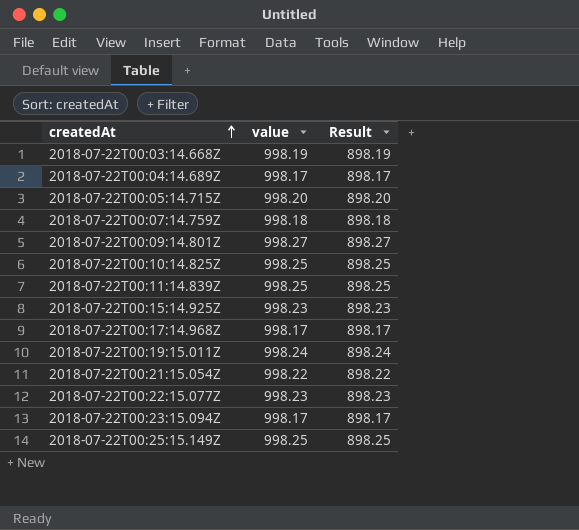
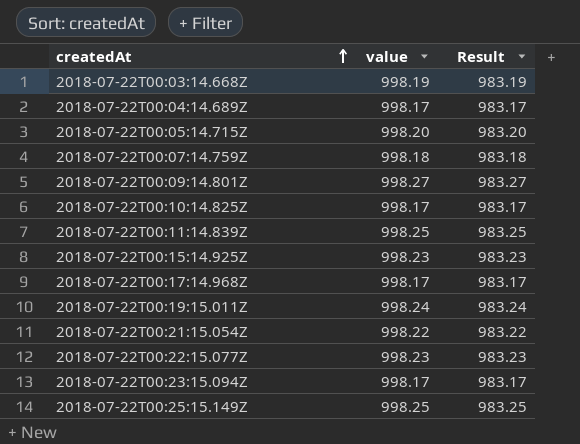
column Result | formula: [value] - 100 -> [value] - 15
2018-07-22T00:10:14.825Z | value: 998.25 -> 998.17

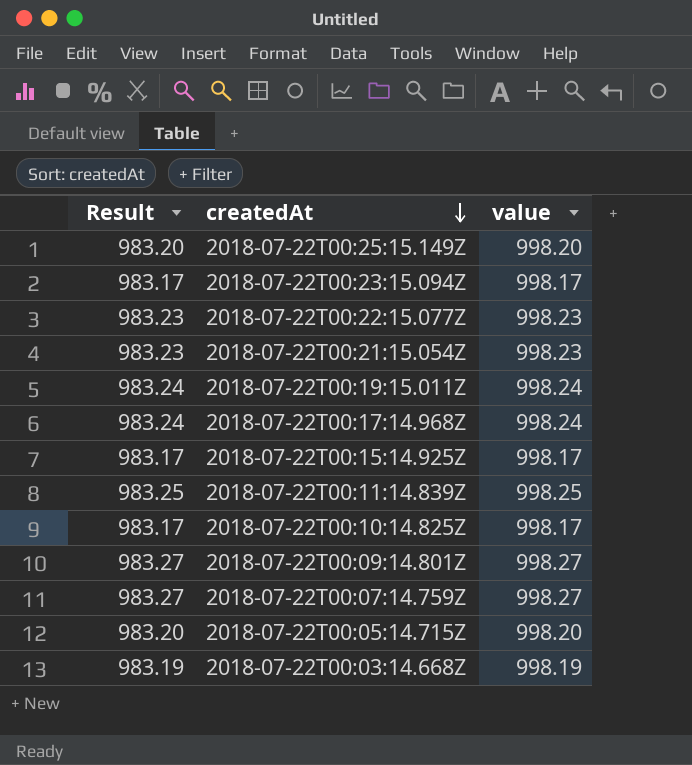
row order: createdAt ascending -> createdAt descending
column Result | position: 3 -> 1
row 2018-07-22T00:04:14.689Z: 998.17 | 983.17 -> none
2018-07-22T00:25:15.149Z | Result: 983.25 -> 983.20
2018-07-22T00:25:15.149Z | value: 998.25 -> 998.20
2018-07-22T00:21:15.054Z | Result: 983.22 -> 983.23
2018-07-22T00:21:15.054Z | value: 998.22 -> 998.23
2018-07-22T00:17:14.968Z | Result: 983.17 -> 983.24
2018-07-22T00:17:14.968Z | value: 998.17 -> 998.24
2018-07-22T00:15:14.925Z | Result: 983.23 -> 983.17
2018-07-22T00:15:14.925Z | value: 998.23 -> 998.17
2018-07-22T00:07:14.759Z | Result: 983.18 -> 983.27
2018-07-22T00:07:14.759Z | value: 998.18 -> 998.27

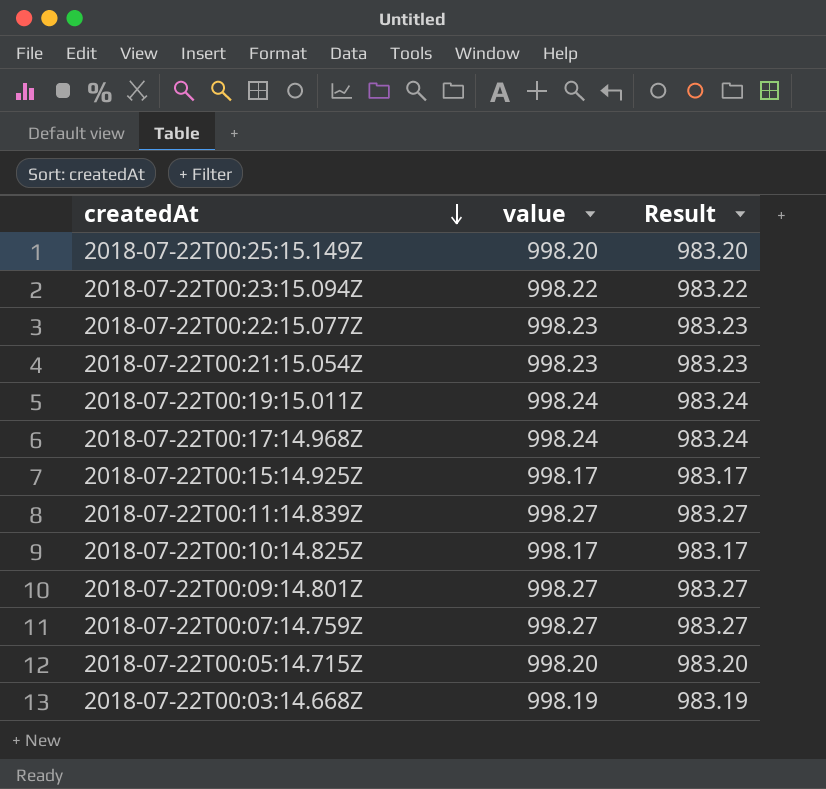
column Result | position: 1 -> 3
2018-07-22T00:23:15.094Z | value: 998.17 -> 998.22
2018-07-22T00:23:15.094Z | Result: 983.17 -> 983.22
2018-07-22T00:11:14.839Z | value: 998.25 -> 998.27
2018-07-22T00:11:14.839Z | Result: 983.25 -> 983.27

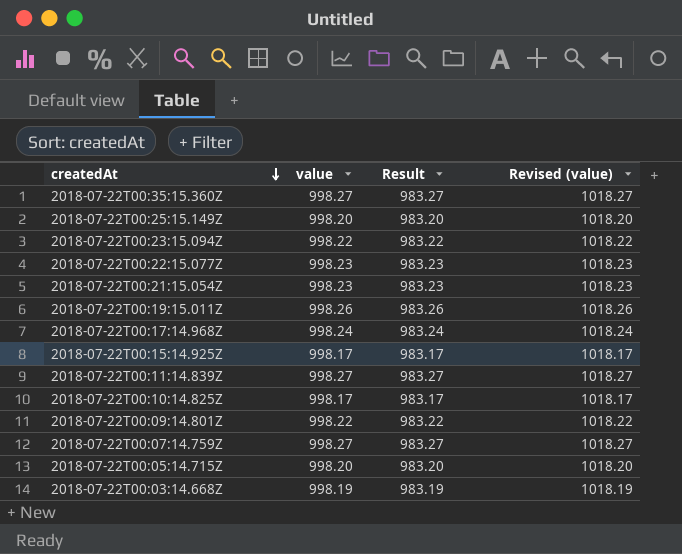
column Revised (value) | formula: none -> [value] + 20
row 2018-07-22T00:35:15.360Z: none -> 998.27 | 983.27 | 1018.27
2018-07-22T00:19:15.011Z | value: 998.24 -> 998.26
2018-07-22T00:19:15.011Z | Result: 983.24 -> 983.26
2018-07-22T00:09:14.801Z | value: 998.27 -> 998.22
2018-07-22T00:09:14.801Z | Result: 983.27 -> 983.22

